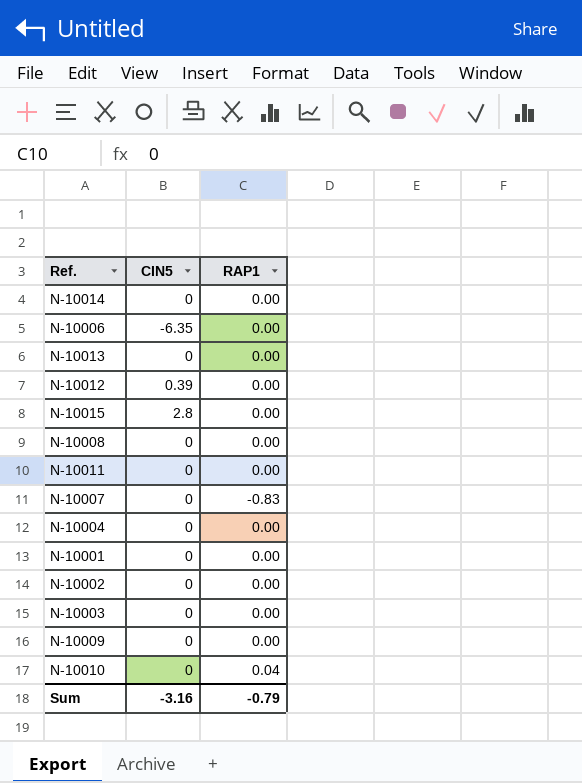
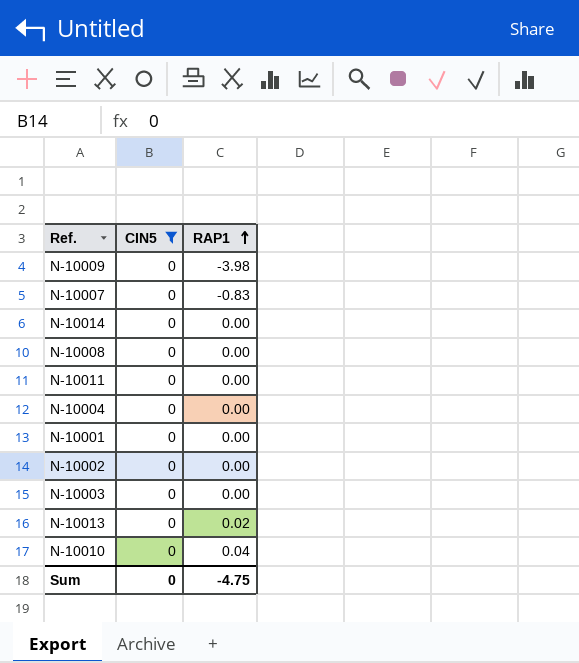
filter: none -> CIN5 = 0
row order: none -> RAP1 ascending
N-10009 | RAP1: 0.00 -> -3.98
N-10013 | RAP1: 0.00 -> 0.02
Sum | CIN5: -3.16 -> 0
Sum | RAP1: -0.79 -> -4.75

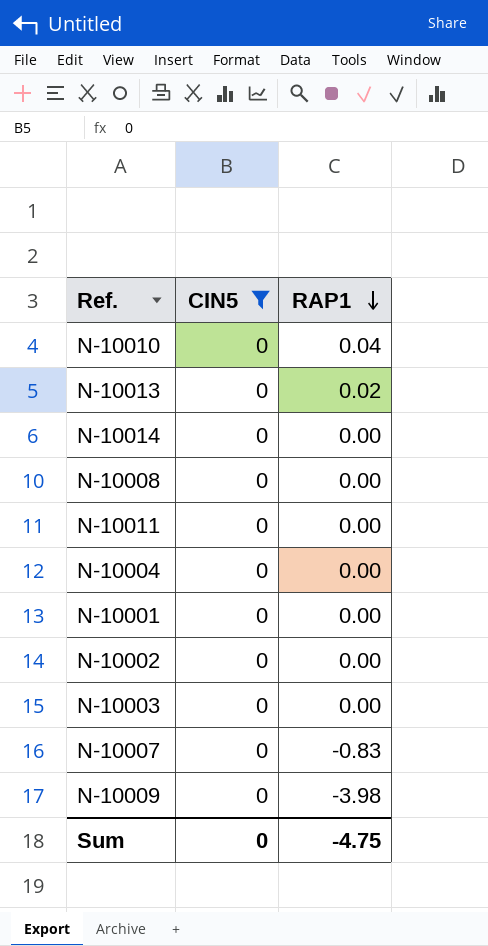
row order: RAP1 ascending -> RAP1 descending

